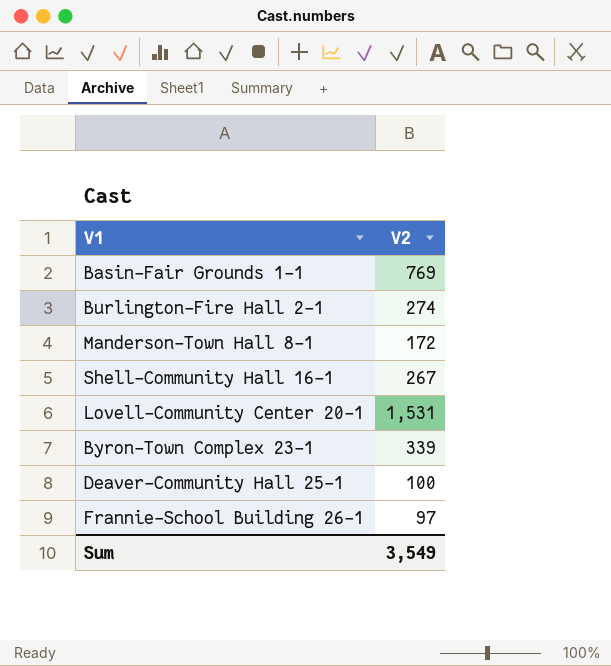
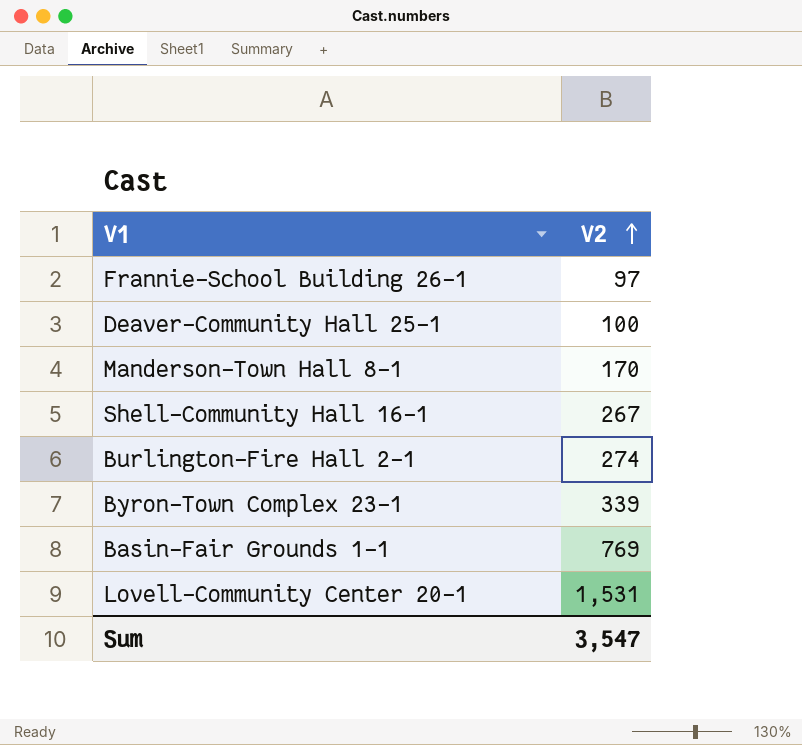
row order: none -> V2 ascending
Manderson-Town Hall 8-1 | V2: 172 -> 170
Sum | V2: 3,549 -> 3,547

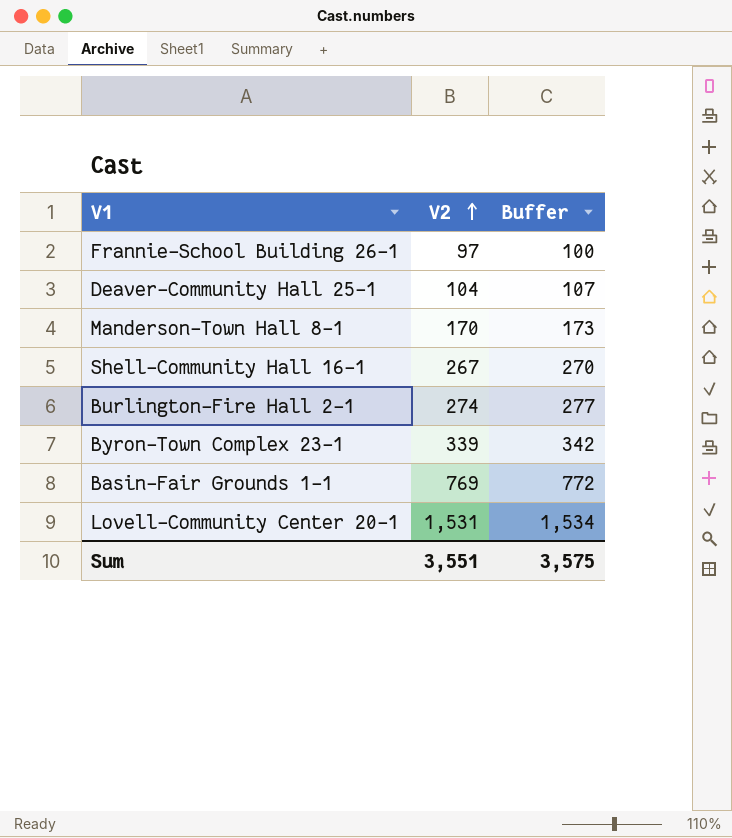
column Buffer | formula: none -> [V2] + 3
Deaver-Community Hall 25-1 | V2: 100 -> 104
Sum | V2: 3,547 -> 3,551

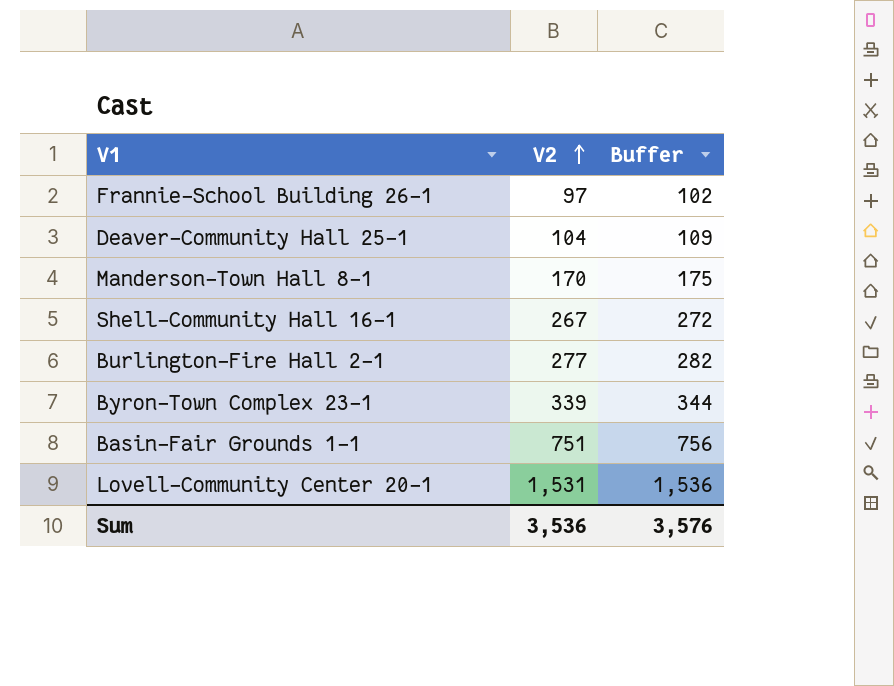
column Buffer | formula: [V2] + 3 -> [V2] + 5
Burlington-Fire Hall 2-1 | V2: 274 -> 277
Basin-Fair Grounds 1-1 | V2: 769 -> 751
Sum | V2: 3,551 -> 3,536
Sum | Buffer: 3,575 -> 3,576

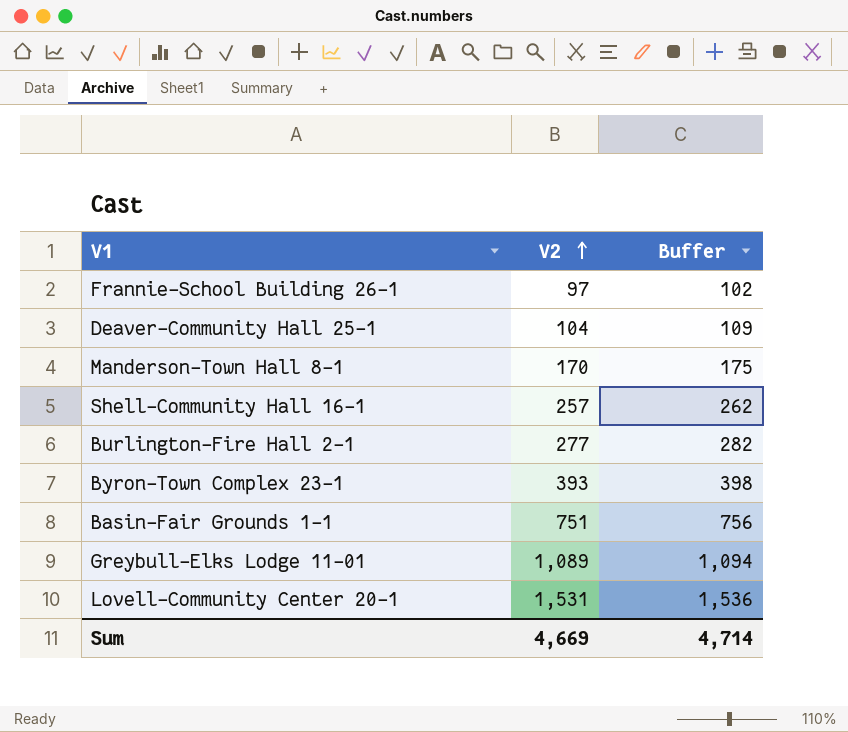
Shell-Community Hall 16-1 | V2: 267 -> 257
Shell-Community Hall 16-1 | Buffer: 272 -> 262
Byron-Town Complex 23-1 | V2: 339 -> 393
Byron-Town Complex 23-1 | Buffer: 344 -> 398
row Greybull-Elks Lodge 11-01: none -> 1,089 | 1,094
Sum | V2: 3,536 -> 4,669
Sum | Buffer: 3,576 -> 4,714

